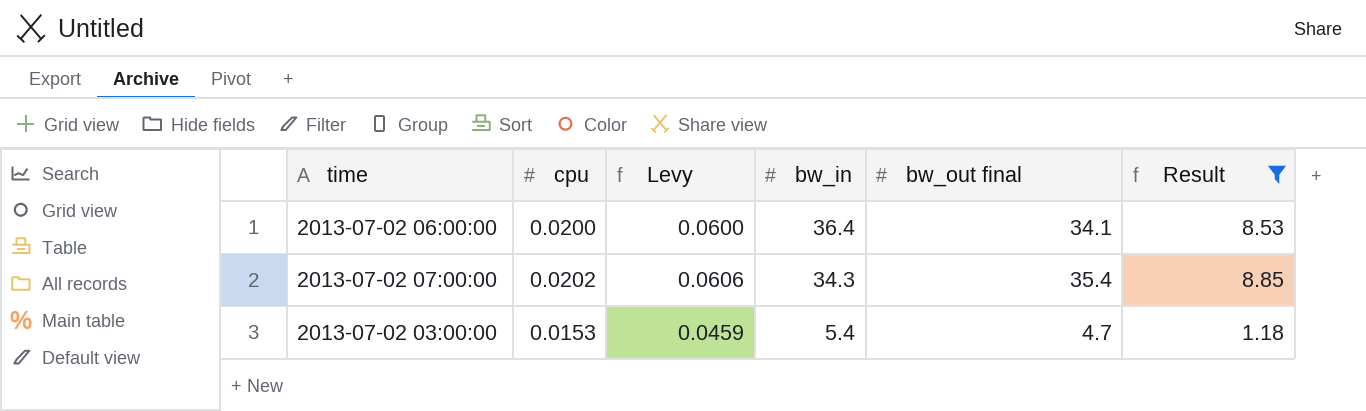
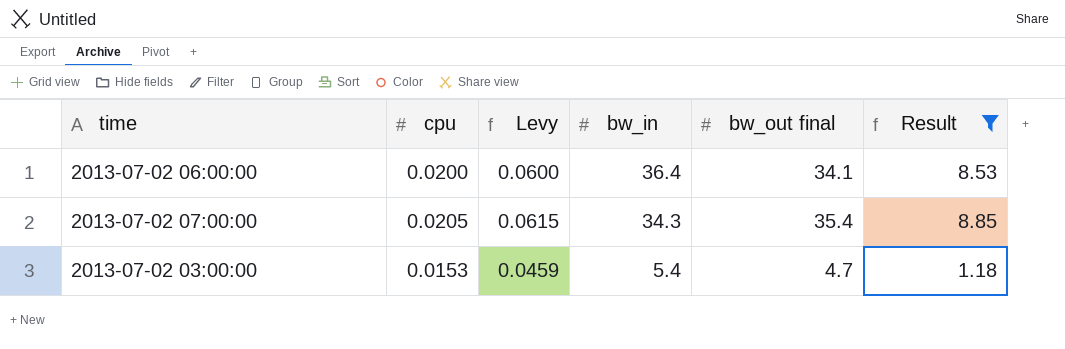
2013-07-02 07:00:00 | cpu: 0.0202 -> 0.0205
2013-07-02 07:00:00 | Levy: 0.0606 -> 0.0615

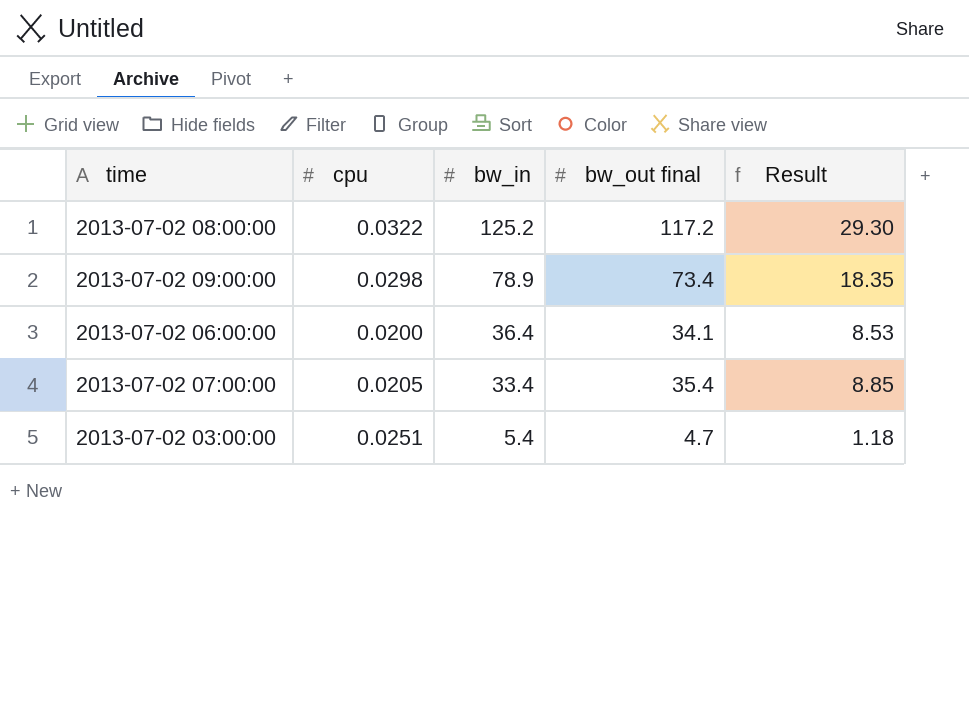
filter: Result <= 8.85 -> none
column Levy | formula: [cpu] * 3 -> none
2013-07-02 07:00:00 | bw_in: 34.3 -> 33.4
2013-07-02 03:00:00 | cpu: 0.0153 -> 0.0251

